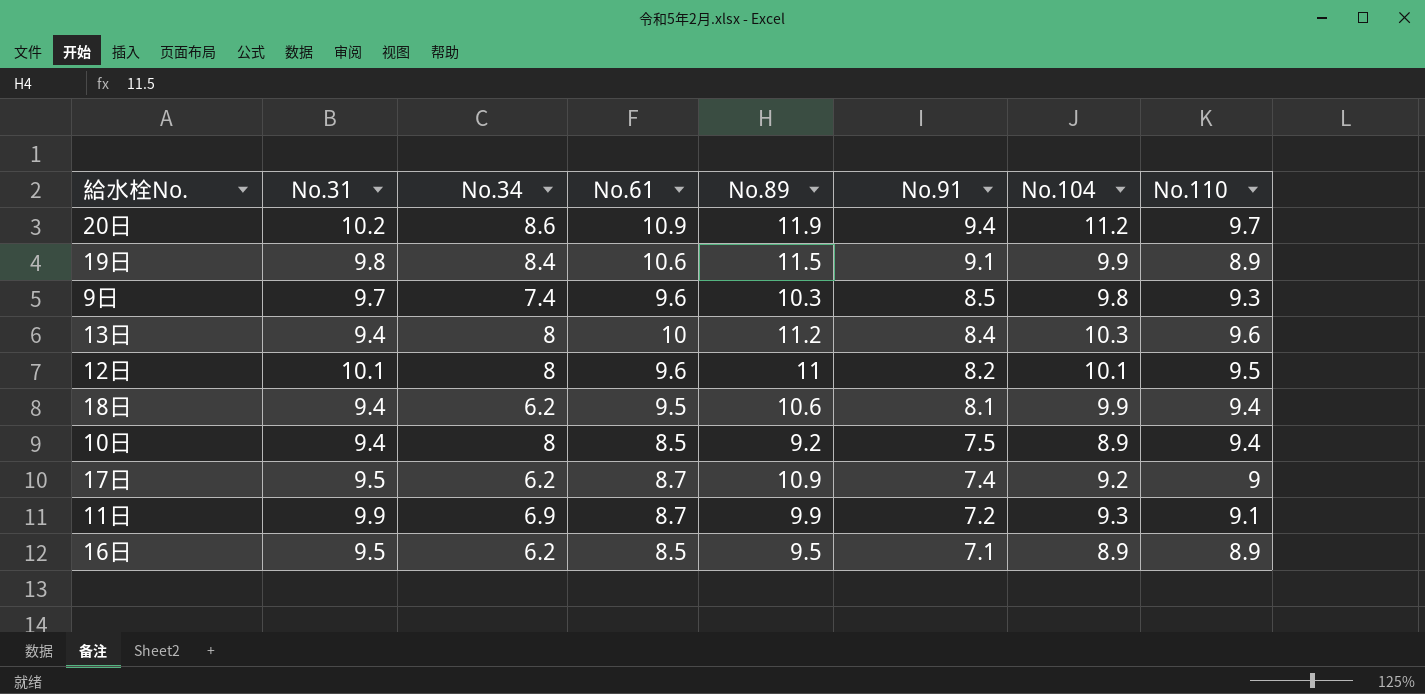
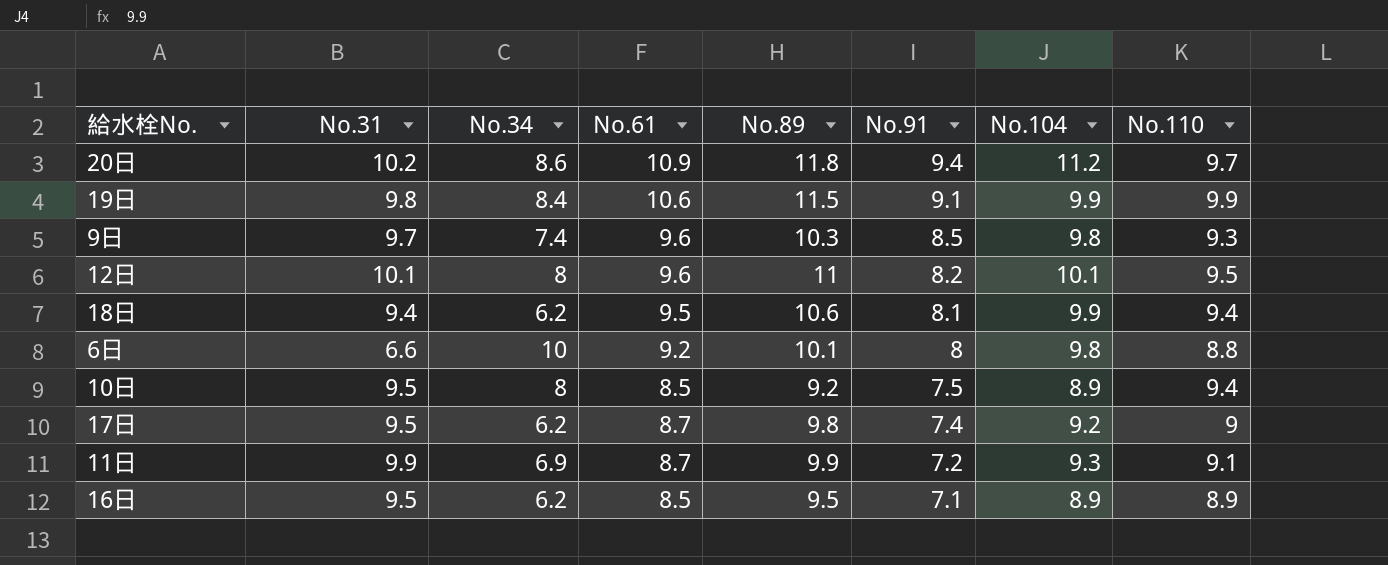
row 13日: 9.4 | 8 | 10 | 11.2 | 8.4 | 10.3 | 9.6 -> none
20日 | No.89: 11.9 -> 11.8
19日 | No.110: 8.9 -> 9.9
row 6日: none -> 6.6 | 10 | 9.2 | 10.1 | 8 | 9.8 | 8.8
10日 | No.31: 9.4 -> 9.5
17日 | No.89: 10.9 -> 9.8

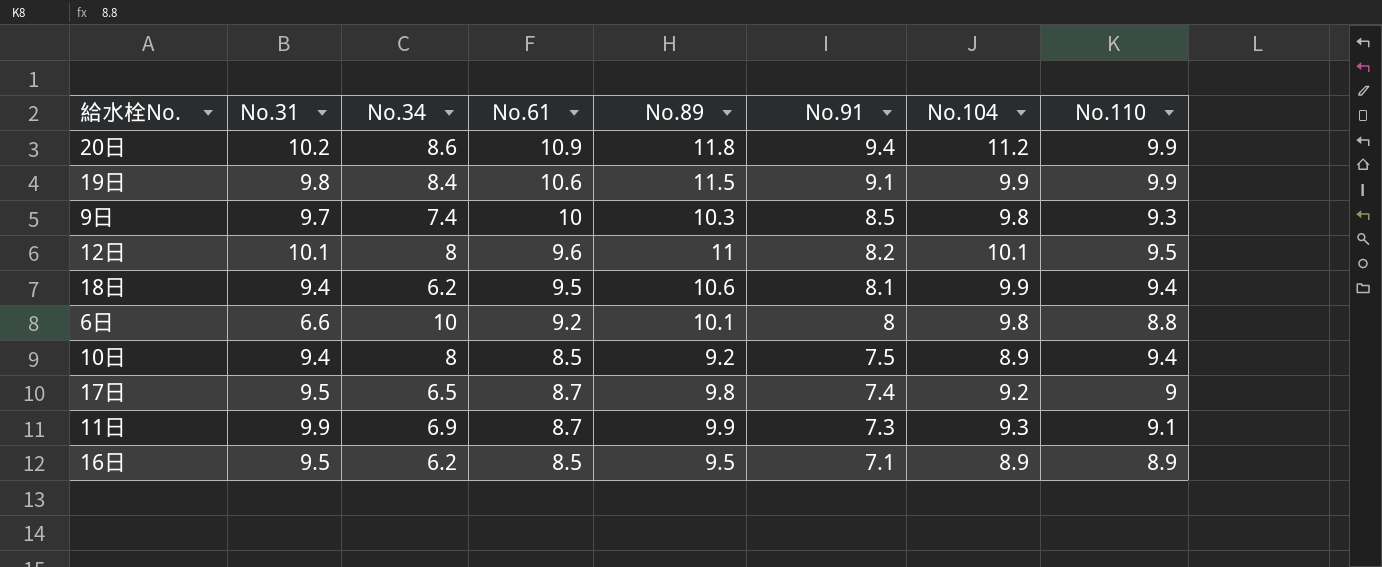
20日 | No.110: 9.7 -> 9.9
9日 | No.61: 9.6 -> 10
10日 | No.31: 9.5 -> 9.4
17日 | No.34: 6.2 -> 6.5
11日 | No.91: 7.2 -> 7.3

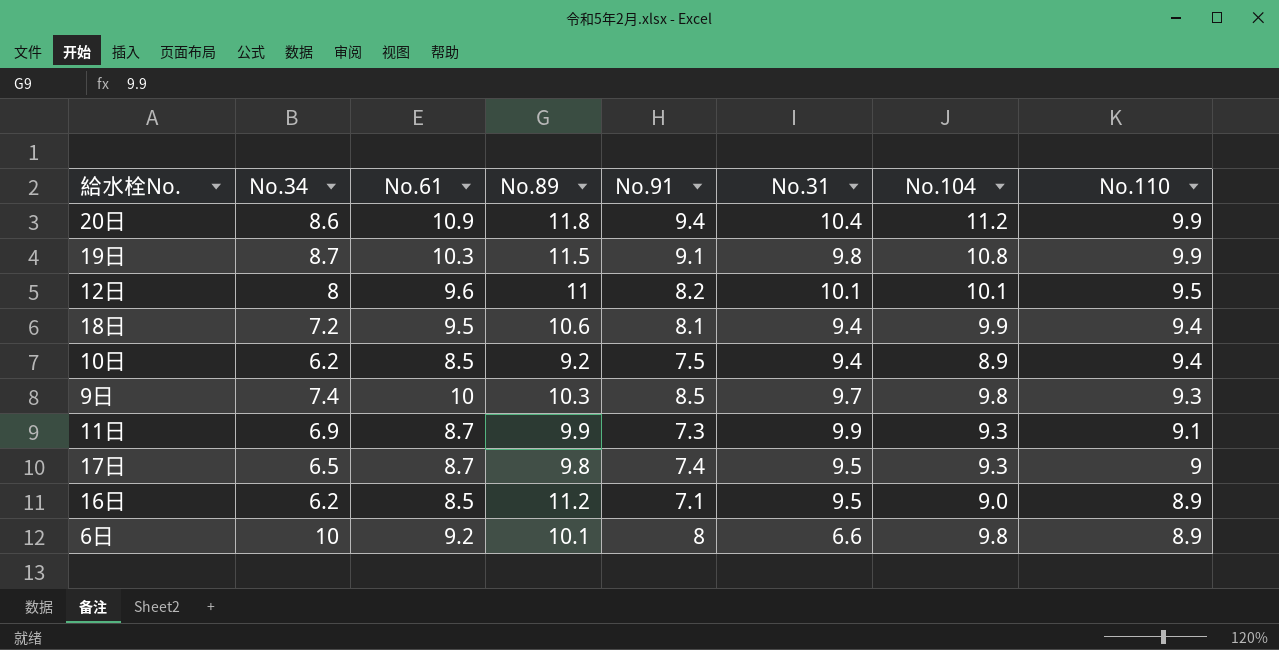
row order: No.91 descending -> No.110 descending
column No.31 | position: 2 -> 6
20日 | No.31: 10.2 -> 10.4
19日 | No.34: 8.4 -> 8.7
19日 | No.61: 10.6 -> 10.3
19日 | No.104: 9.9 -> 10.8
18日 | No.34: 6.2 -> 7.2
10日 | No.34: 8 -> 6.2
17日 | No.104: 9.2 -> 9.3
16日 | No.89: 9.5 -> 11.2
16日 | No.104: 8.9 -> 9.0
6日 | No.110: 8.8 -> 8.9

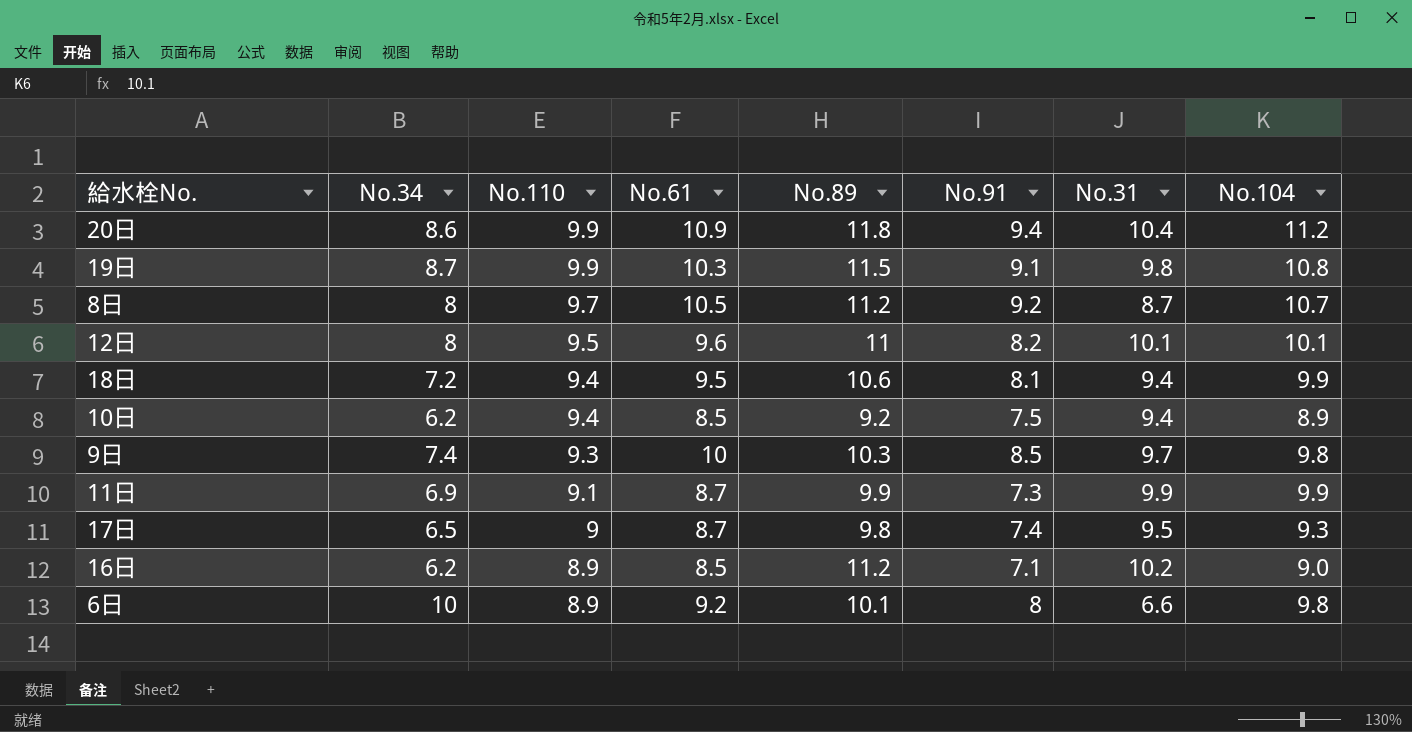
column No.110 | position: 8 -> 3
row 8日: none -> 8 | 9.7 | 10.5 | 11.2 | 9.2 | 8.7 | 10.7
11日 | No.104: 9.3 -> 9.9
16日 | No.31: 9.5 -> 10.2

